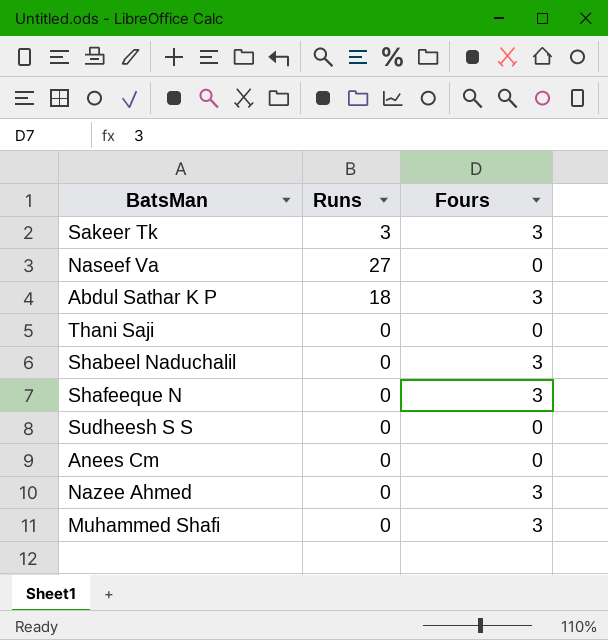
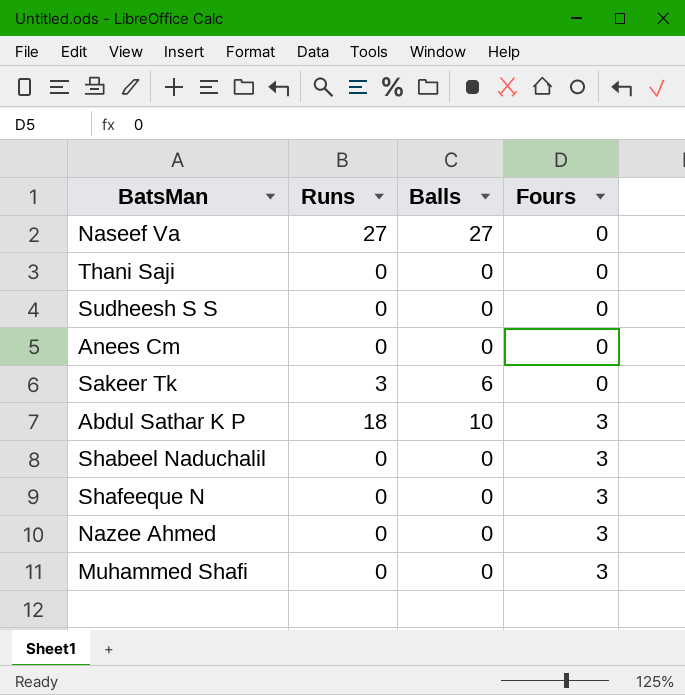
row order: none -> Fours ascending
column Balls | position: none -> 3
Sakeer Tk | Fours: 3 -> 0

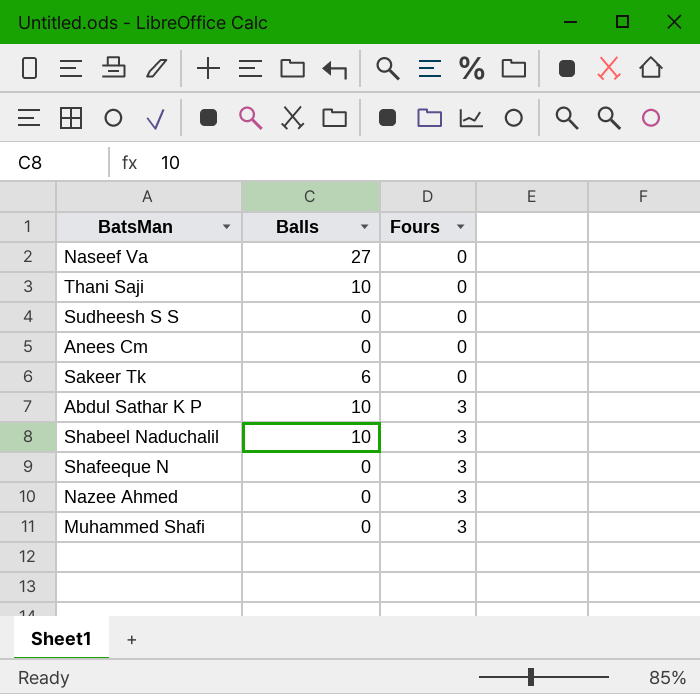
column Runs | position: 2 -> none
Thani Saji | Balls: 0 -> 10
Shabeel Naduchalil | Balls: 0 -> 10

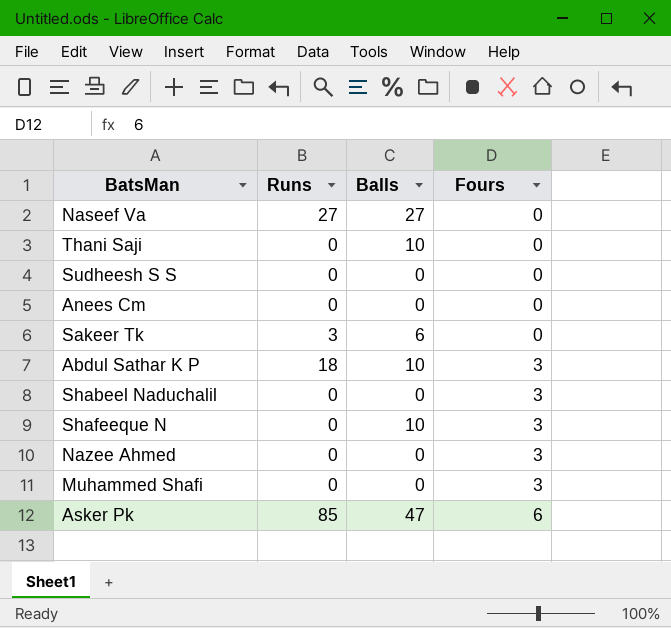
column Runs | position: none -> 2
Shabeel Naduchalil | Balls: 10 -> 0
Shafeeque N | Balls: 0 -> 10
row Asker Pk: none -> 85 | 47 | 6

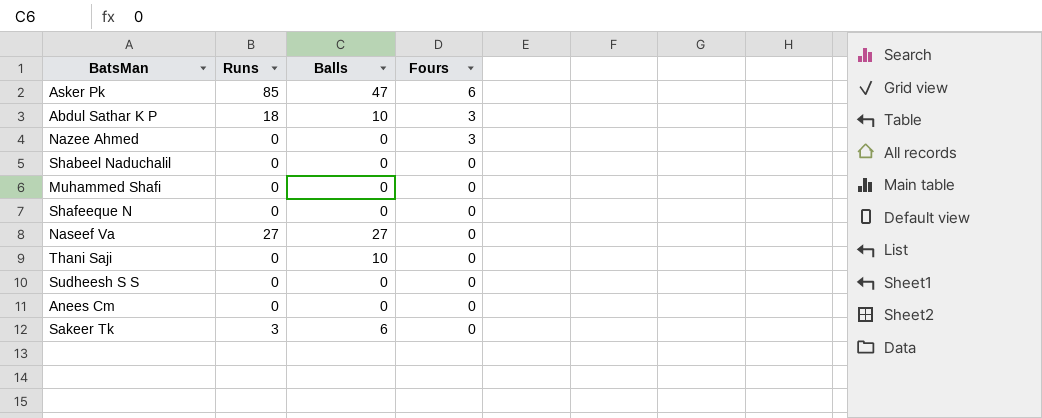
row order: Fours ascending -> Fours descending
Shabeel Naduchalil | Fours: 3 -> 0
Muhammed Shafi | Fours: 3 -> 0
Shafeeque N | Balls: 10 -> 0
Shafeeque N | Fours: 3 -> 0

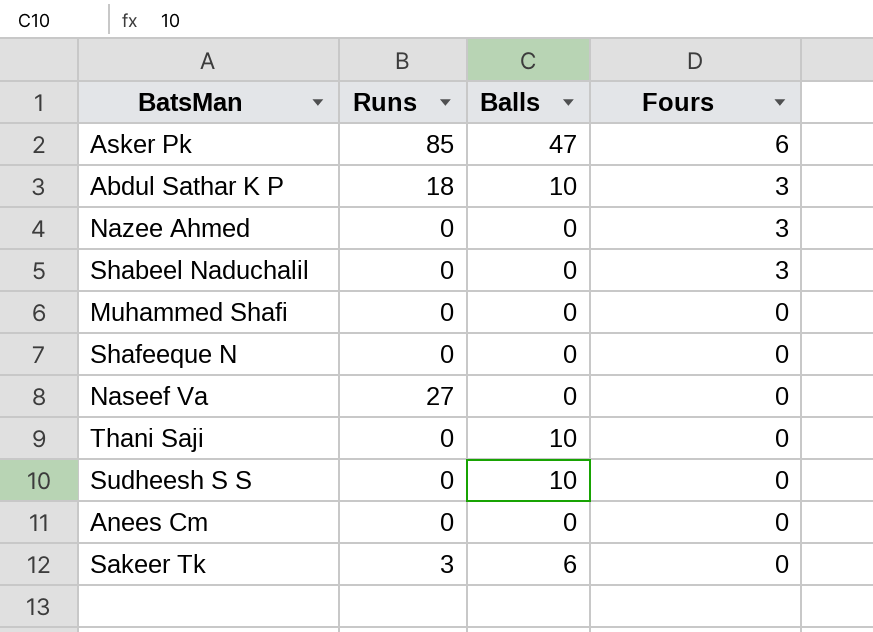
Shabeel Naduchalil | Fours: 0 -> 3
Naseef Va | Balls: 27 -> 0
Sudheesh S S | Balls: 0 -> 10

